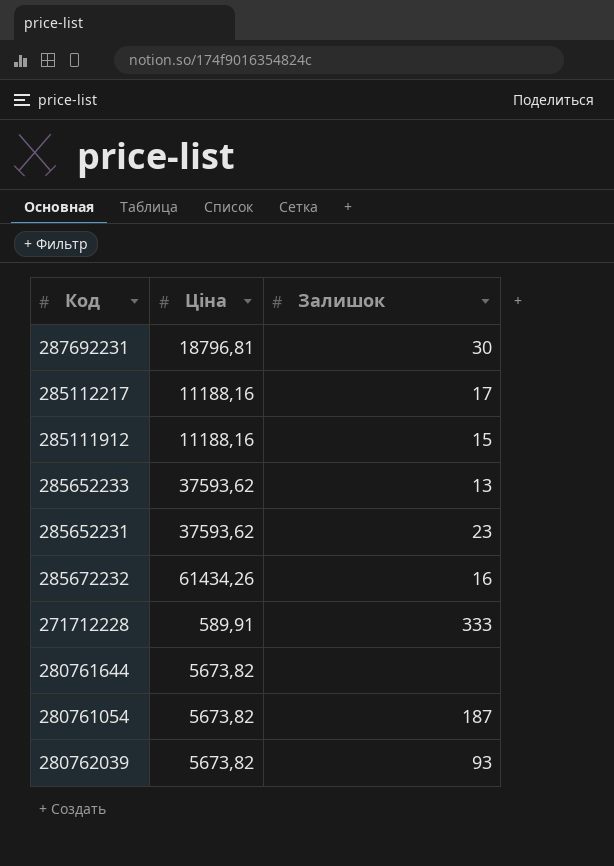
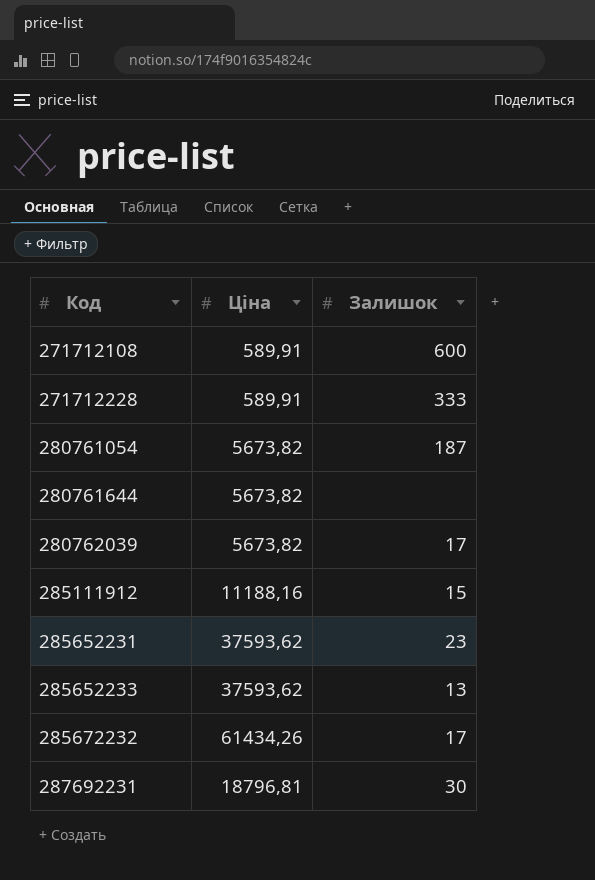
row order: none -> Код ascending
row 285112217: 11188,16 | 17 -> none
row 271712108: none -> 589,91 | 600
280762039 | Залишок: 93 -> 17
285672232 | Залишок: 16 -> 17

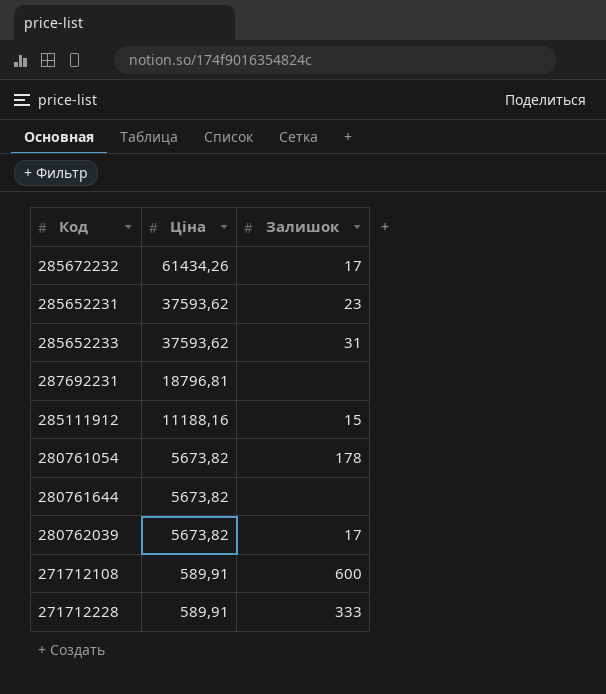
row order: Код ascending -> Ціна descending
285652233 | Залишок: 13 -> 31
287692231 | Залишок: 30 -> none
280761054 | Залишок: 187 -> 178

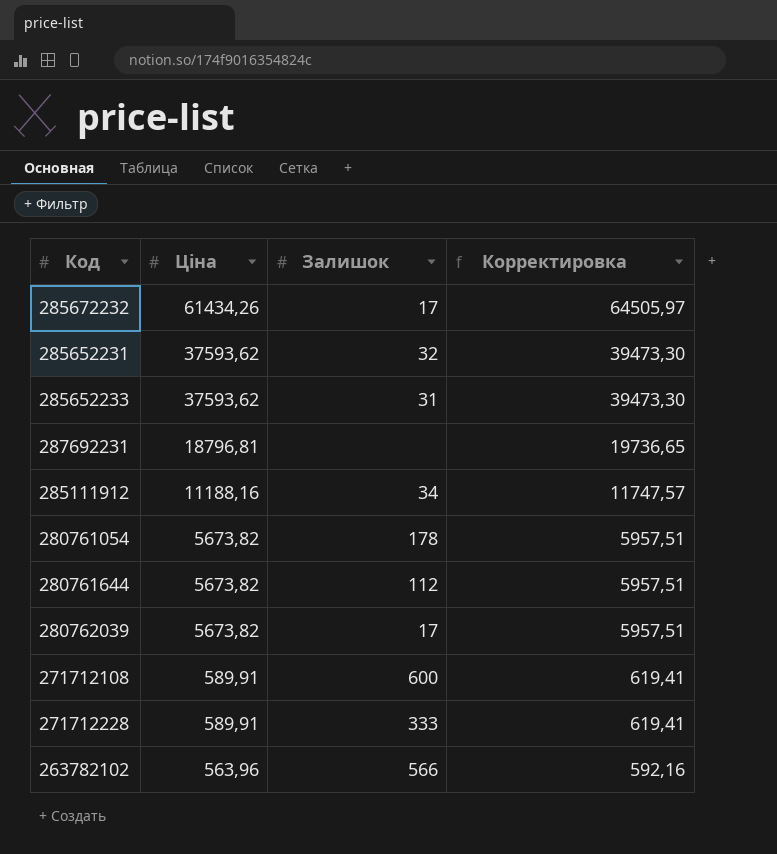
column Корректировка | formula: none -> [Ціна] * 1,05
285652231 | Залишок: 23 -> 32
285111912 | Залишок: 15 -> 34
280761644 | Залишок: none -> 112
row 263782102: none -> 563,96 | 566 | 592,16

